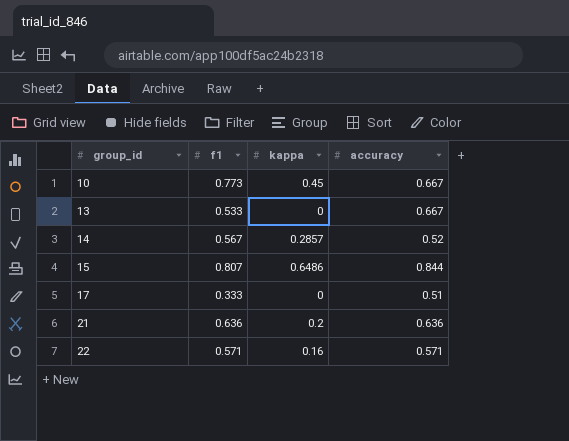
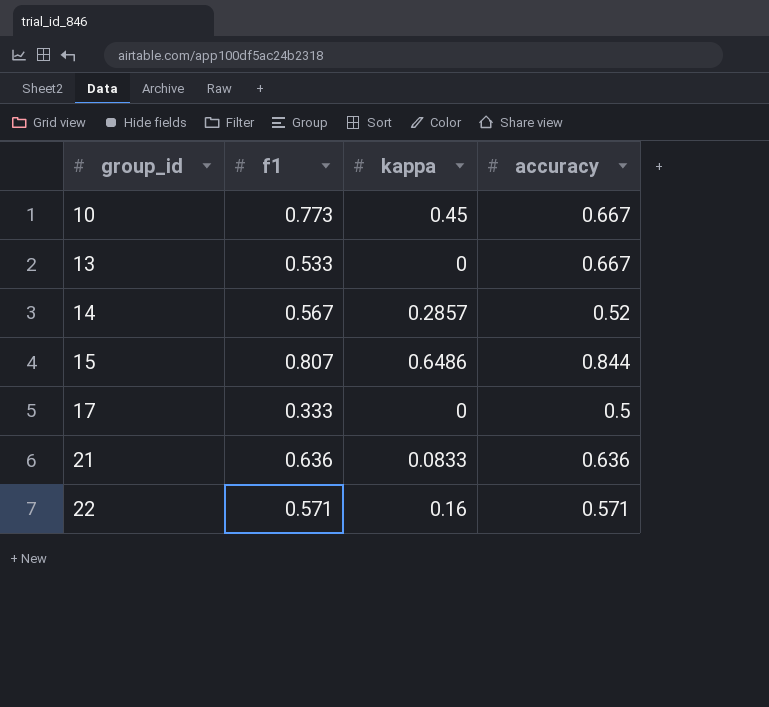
17 | accuracy: 0.51 -> 0.5
21 | kappa: 0.2 -> 0.0833

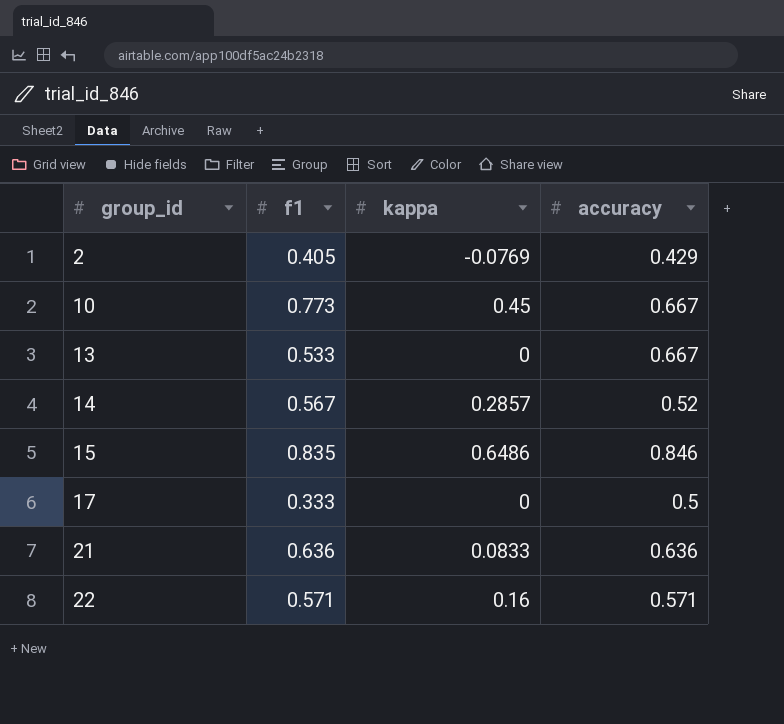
row 2: none -> 0.405 | -0.0769 | 0.429
15 | f1: 0.807 -> 0.835
15 | accuracy: 0.844 -> 0.846

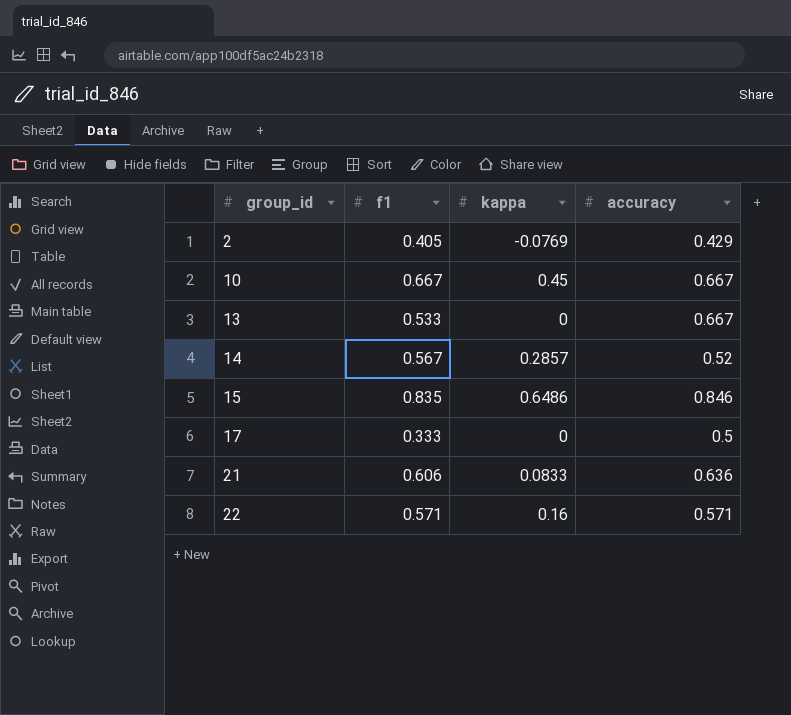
10 | f1: 0.773 -> 0.667
21 | f1: 0.636 -> 0.606

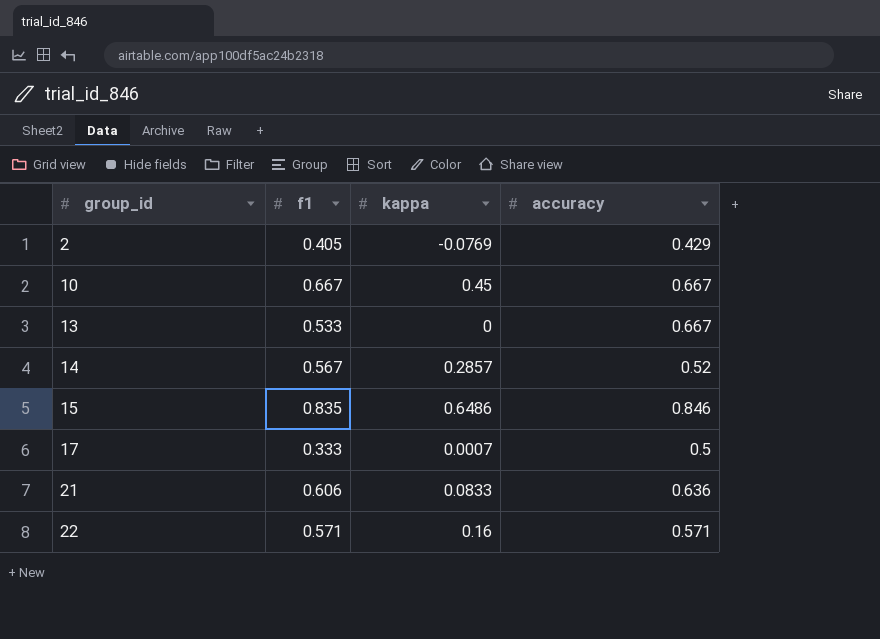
17 | kappa: 0 -> 0.0007

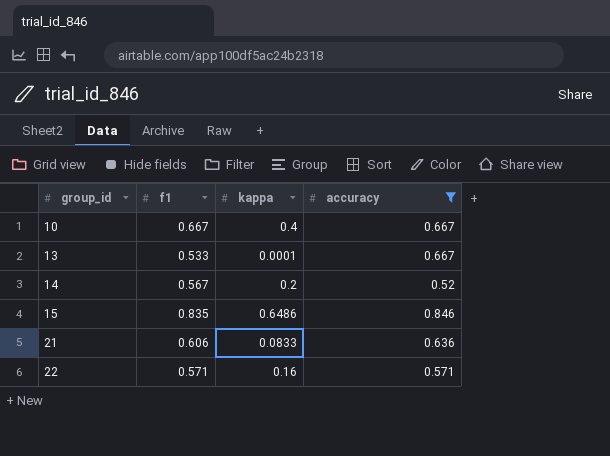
filter: none -> accuracy >= 0.52
10 | kappa: 0.45 -> 0.4
13 | kappa: 0 -> 0.0001
14 | kappa: 0.2857 -> 0.2

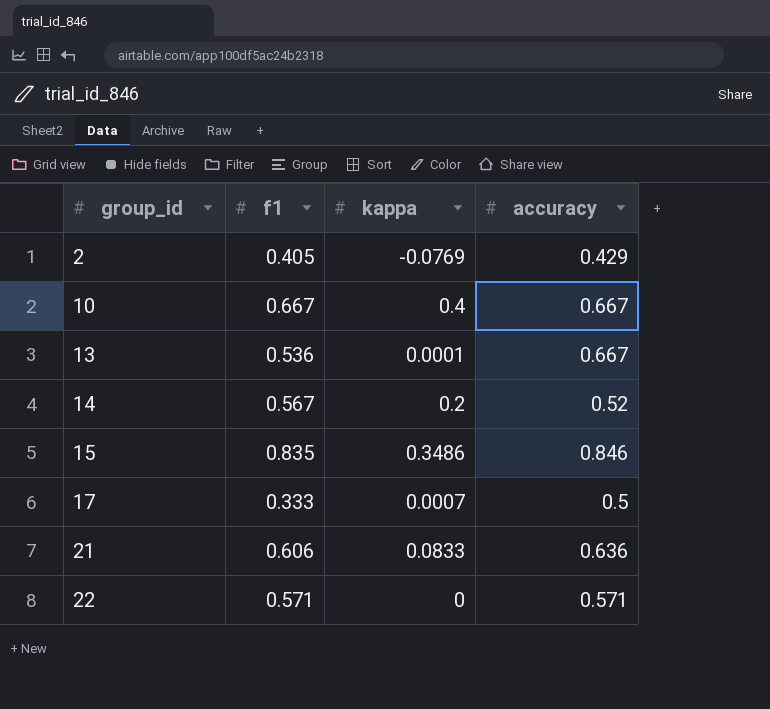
filter: accuracy >= 0.52 -> none
13 | f1: 0.533 -> 0.536
15 | kappa: 0.6486 -> 0.3486
22 | kappa: 0.16 -> 0

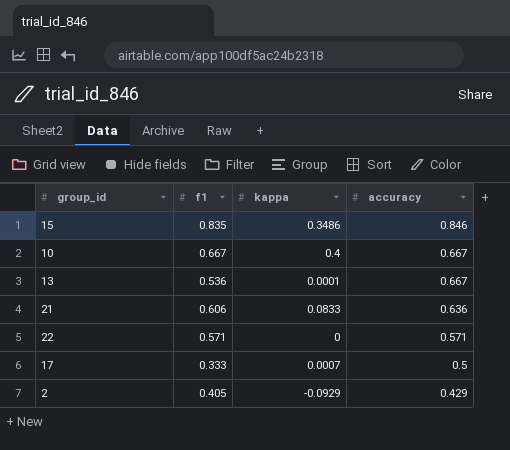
row order: group_id ascending -> accuracy descending
row 14: 0.567 | 0.2 | 0.52 -> none
2 | kappa: -0.0769 -> -0.0929

